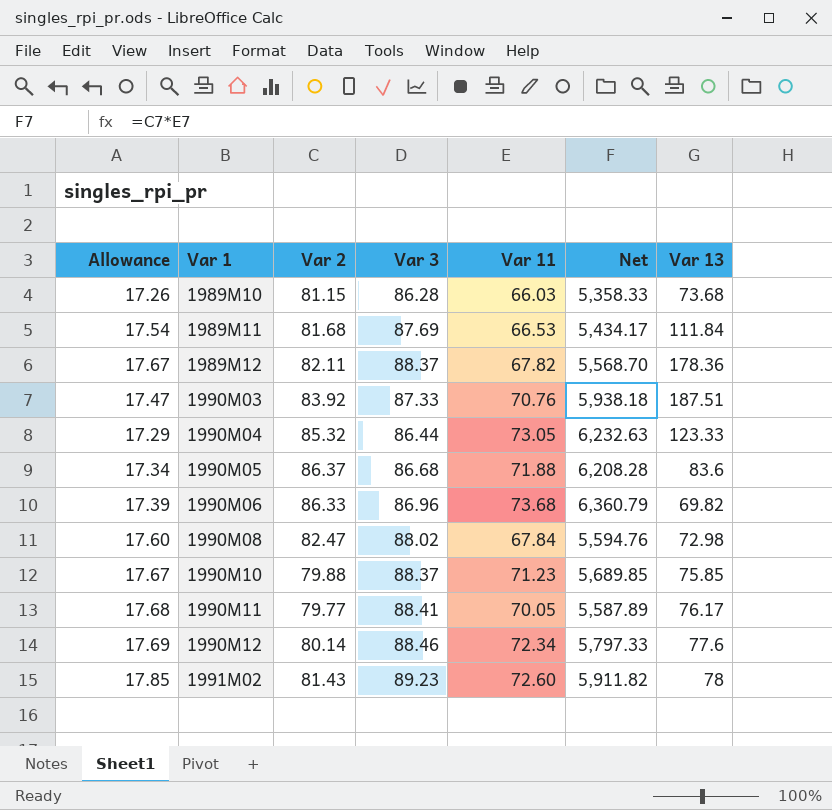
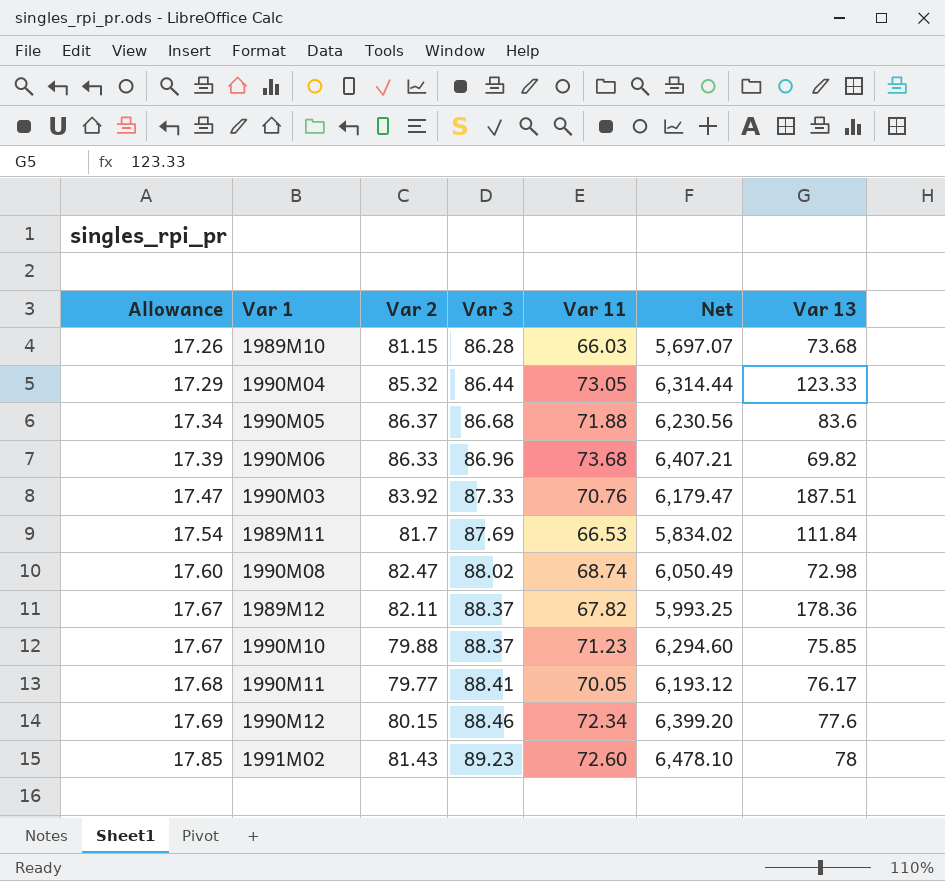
row order: Var 1 ascending -> Allowance ascending
column Net | formula: [Var 2] * [Var 11] -> [Var 3] * [Var 11]
1989M11 | Var 2: 81.68 -> 81.7
1990M08 | Var 11: 67.84 -> 68.74
1990M12 | Var 2: 80.14 -> 80.15

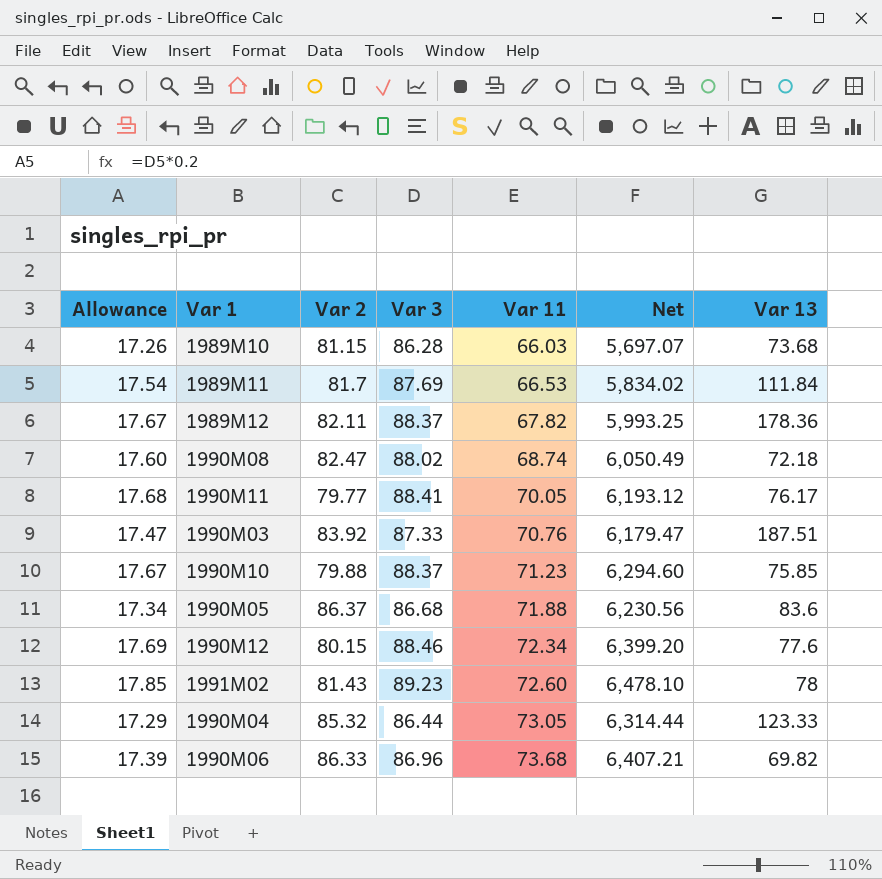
row order: Allowance ascending -> Var 11 ascending
1990M08 | Var 13: 72.98 -> 72.18

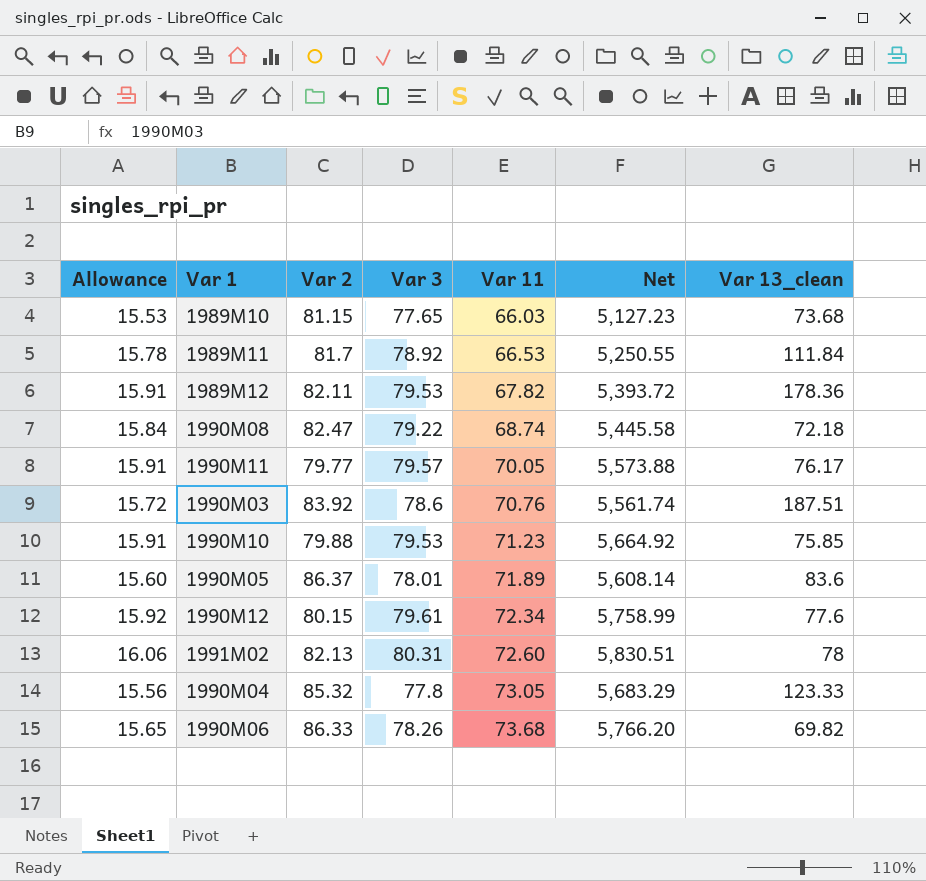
column name: Var 13 -> Var 13_clean
1989M10 | Allowance: 17.26 -> 15.53
1989M10 | Var 3: 86.28 -> 77.65
1989M10 | Net: 5,697.07 -> 5,127.23
1989M11 | Allowance: 17.54 -> 15.78
1989M11 | Var 3: 87.69 -> 78.92
1989M11 | Net: 5,834.02 -> 5,250.55
1989M12 | Allowance: 17.67 -> 15.91
1989M12 | Var 3: 88.37 -> 79.53
1989M12 | Net: 5,993.25 -> 5,393.72
1990M08 | Allowance: 17.60 -> 15.84
1990M08 | Var 3: 88.02 -> 79.22
1990M08 | Net: 6,050.49 -> 5,445.58
1990M11 | Allowance: 17.68 -> 15.91
1990M11 | Var 3: 88.41 -> 79.57
1990M11 | Net: 6,193.12 -> 5,573.88
1990M03 | Allowance: 17.47 -> 15.72
1990M03 | Var 3: 87.33 -> 78.6
1990M03 | Net: 6,179.47 -> 5,561.74
1990M10 | Allowance: 17.67 -> 15.91
1990M10 | Var 3: 88.37 -> 79.53
1990M10 | Net: 6,294.60 -> 5,664.92
1990M05 | Allowance: 17.34 -> 15.60
1990M05 | Var 3: 86.68 -> 78.01
1990M05 | Var 11: 71.88 -> 71.89
1990M05 | Net: 6,230.56 -> 5,608.14
1990M12 | Allowance: 17.69 -> 15.92
1990M12 | Var 3: 88.46 -> 79.61
1990M12 | Net: 6,399.20 -> 5,758.99
1991M02 | Allowance: 17.85 -> 16.06
1991M02 | Var 2: 81.43 -> 82.13
1991M02 | Var 3: 89.23 -> 80.31
1991M02 | Net: 6,478.10 -> 5,830.51
1990M04 | Allowance: 17.29 -> 15.56
1990M04 | Var 3: 86.44 -> 77.8
1990M04 | Net: 6,314.44 -> 5,683.29
1990M06 | Allowance: 17.39 -> 15.65
1990M06 | Var 3: 86.96 -> 78.26
1990M06 | Net: 6,407.21 -> 5,766.20

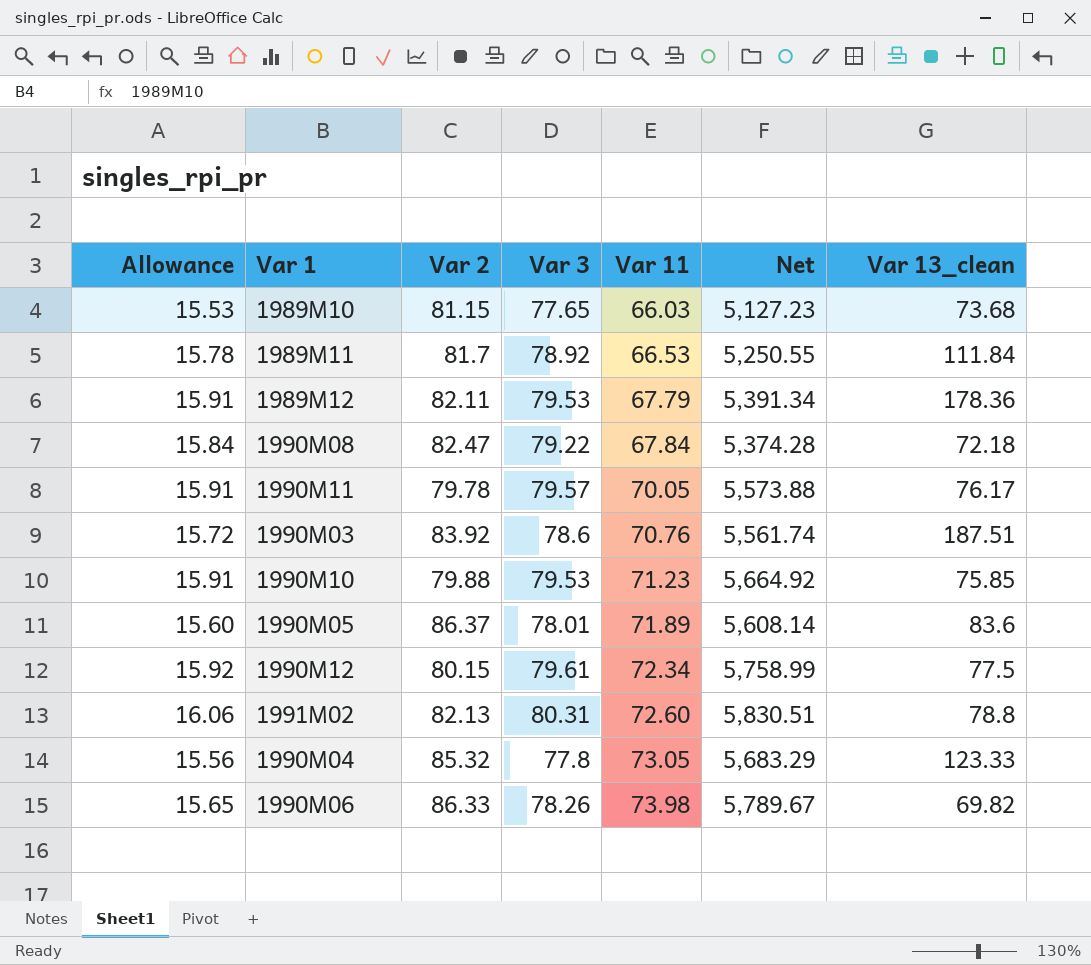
1989M12 | Var 11: 67.82 -> 67.79
1989M12 | Net: 5,393.72 -> 5,391.34
1990M08 | Var 11: 68.74 -> 67.84
1990M08 | Net: 5,445.58 -> 5,374.28
1990M11 | Var 2: 79.77 -> 79.78
1990M12 | Var 13_clean: 77.6 -> 77.5
1991M02 | Var 13_clean: 78 -> 78.8
1990M06 | Var 11: 73.68 -> 73.98
1990M06 | Net: 5,766.20 -> 5,789.67

